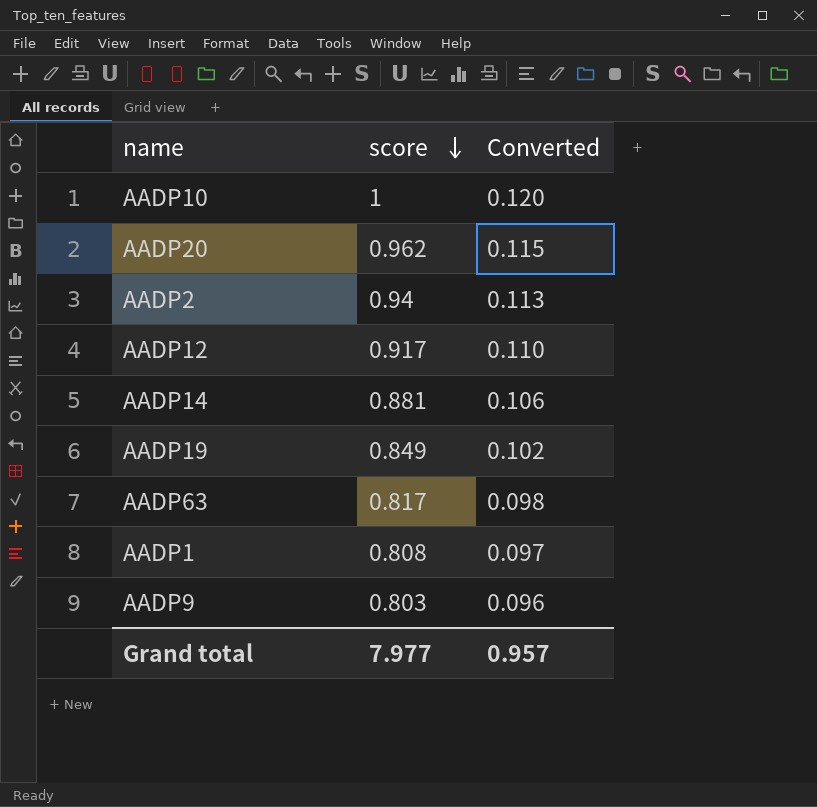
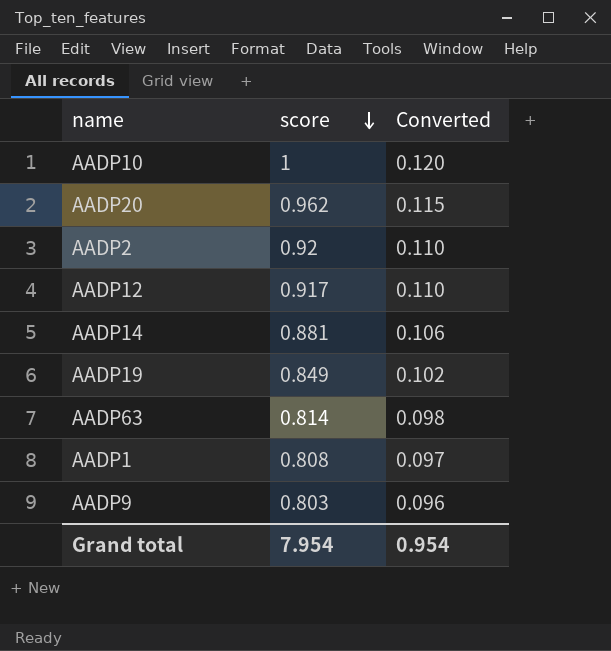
AADP2 | score: 0.94 -> 0.92
AADP2 | Converted: 0.113 -> 0.110
AADP63 | score: 0.817 -> 0.814
Grand total | score: 7.977 -> 7.954
Grand total | Converted: 0.957 -> 0.954

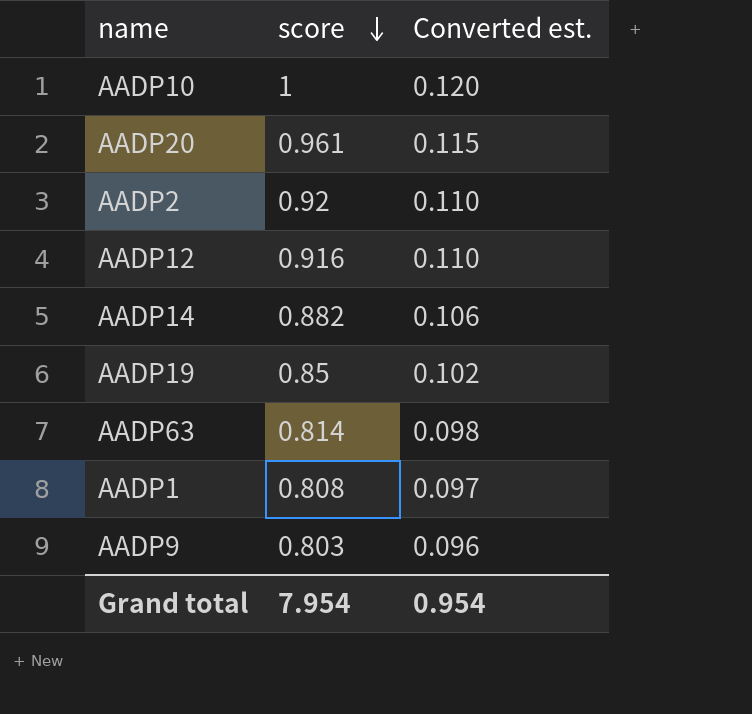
column name: Converted -> Converted est.
AADP20 | score: 0.962 -> 0.961
AADP12 | score: 0.917 -> 0.916
AADP14 | score: 0.881 -> 0.882
AADP19 | score: 0.849 -> 0.85

